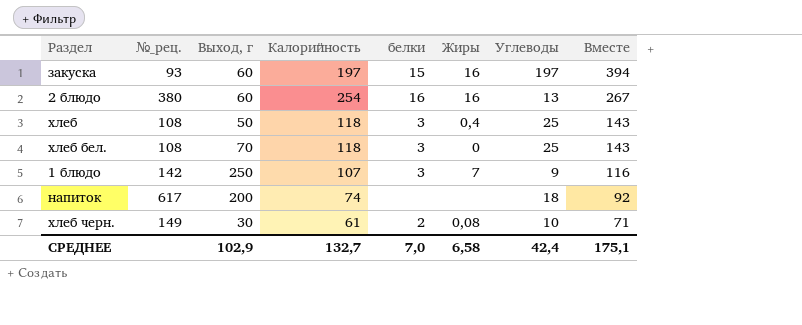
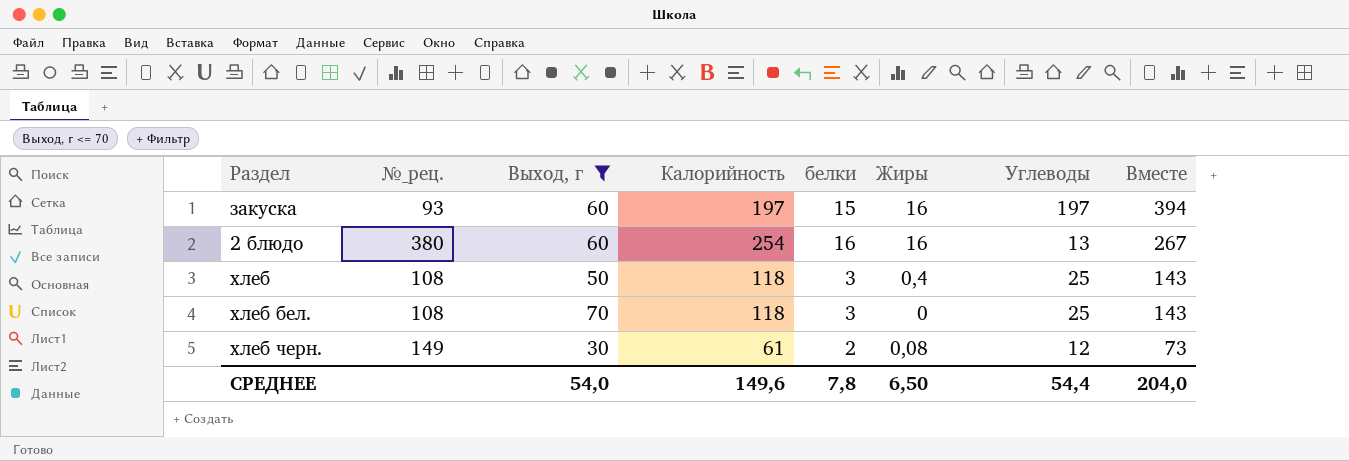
filter: none -> Выход, г <= 70
хлеб черн. | Углеводы: 10 -> 12
хлеб черн. | Вместе: 71 -> 73
СРЕДНЕЕ | Выход, г: 102,9 -> 54,0
СРЕДНЕЕ | Калорийность: 132,7 -> 149,6
СРЕДНЕЕ | белки: 7,0 -> 7,8
СРЕДНЕЕ | Жиры: 6,58 -> 6,50
СРЕДНЕЕ | Углеводы: 42,4 -> 54,4
СРЕДНЕЕ | Вместе: 175,1 -> 204,0

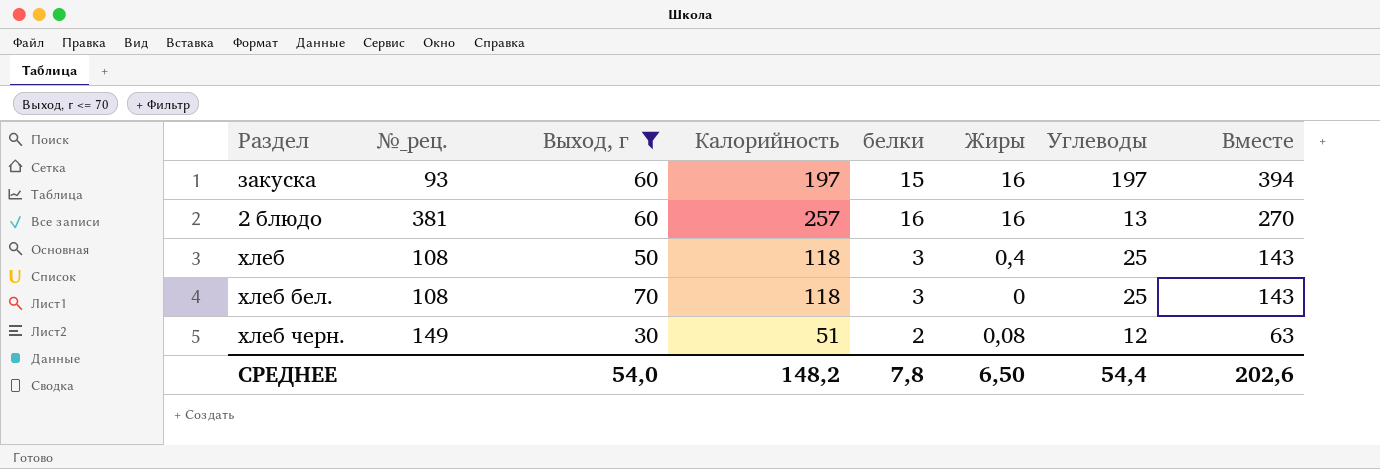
2 блюдо | №_рец.: 380 -> 381
2 блюдо | Калорийность: 254 -> 257
2 блюдо | Вместе: 267 -> 270
хлеб черн. | Калорийность: 61 -> 51
хлеб черн. | Вместе: 73 -> 63
СРЕДНЕЕ | Калорийность: 149,6 -> 148,2
СРЕДНЕЕ | Вместе: 204,0 -> 202,6

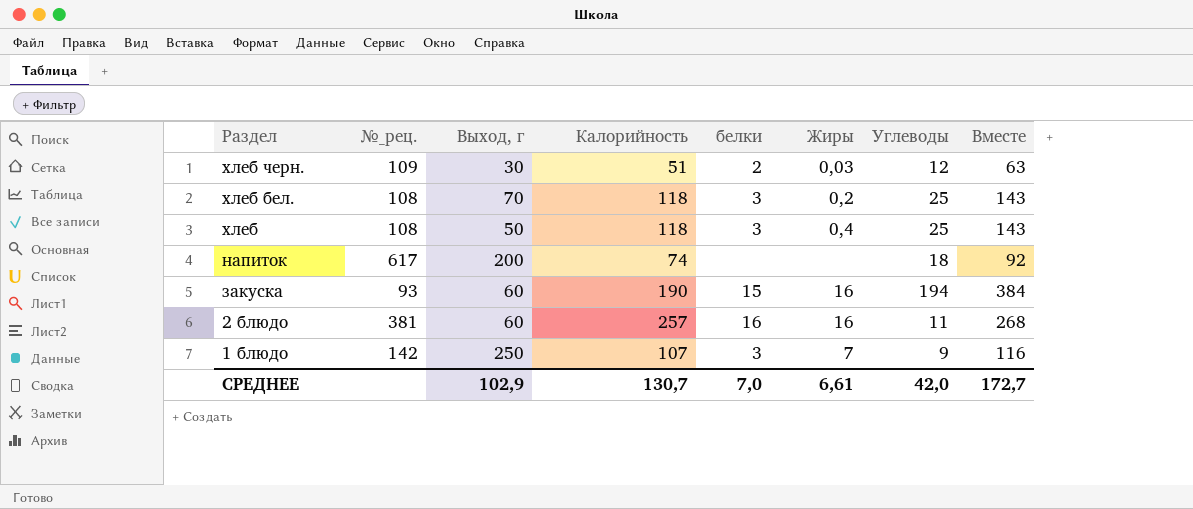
filter: Выход, г <= 70 -> none
row order: Вместе descending -> Раздел descending
хлеб черн. | №_рец.: 149 -> 109
хлеб черн. | Жиры: 0,08 -> 0,03
хлеб бел. | Жиры: 0 -> 0,2
закуска | Калорийность: 197 -> 190
закуска | Углеводы: 197 -> 194
закуска | Вместе: 394 -> 384
2 блюдо | Углеводы: 13 -> 11
2 блюдо | Вместе: 270 -> 268
СРЕДНЕЕ | Выход, г: 54,0 -> 102,9
СРЕДНЕЕ | Калорийность: 148,2 -> 130,7
СРЕДНЕЕ | белки: 7,8 -> 7,0
СРЕДНЕЕ | Жиры: 6,50 -> 6,61
СРЕДНЕЕ | Углеводы: 54,4 -> 42,0
СРЕДНЕЕ | Вместе: 202,6 -> 172,7

